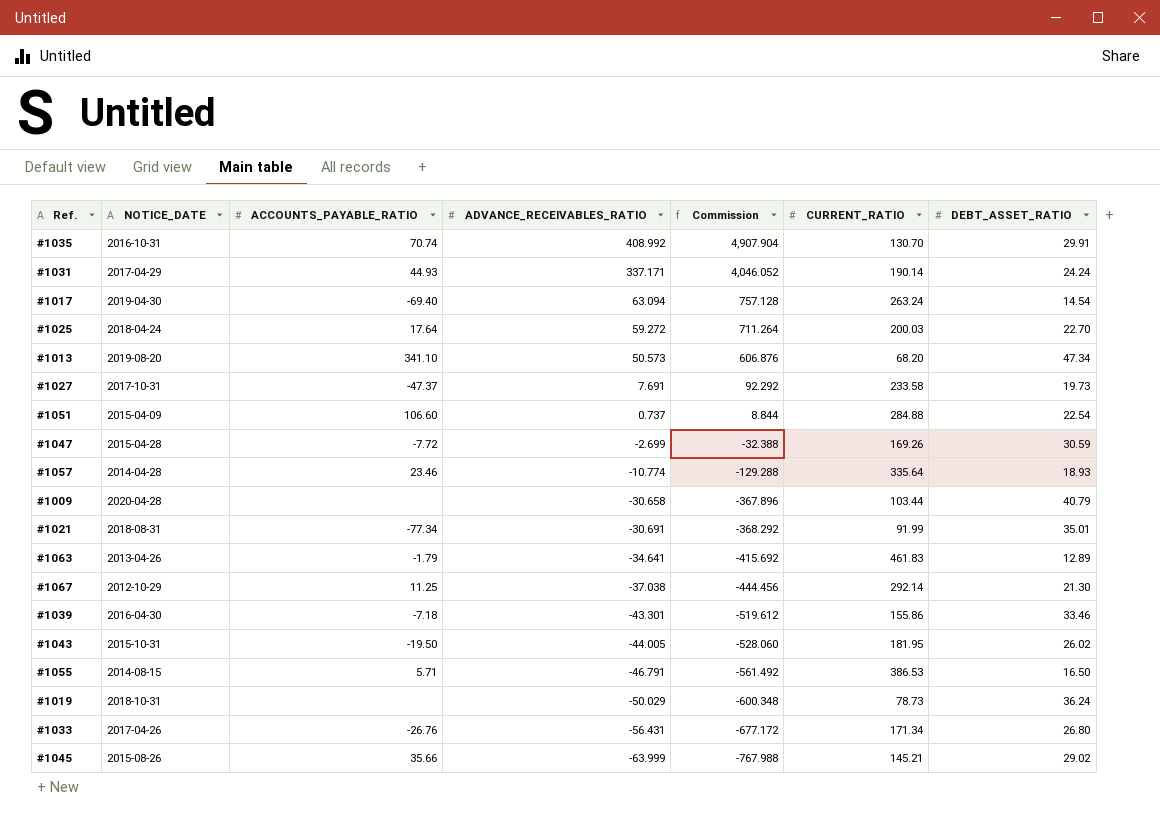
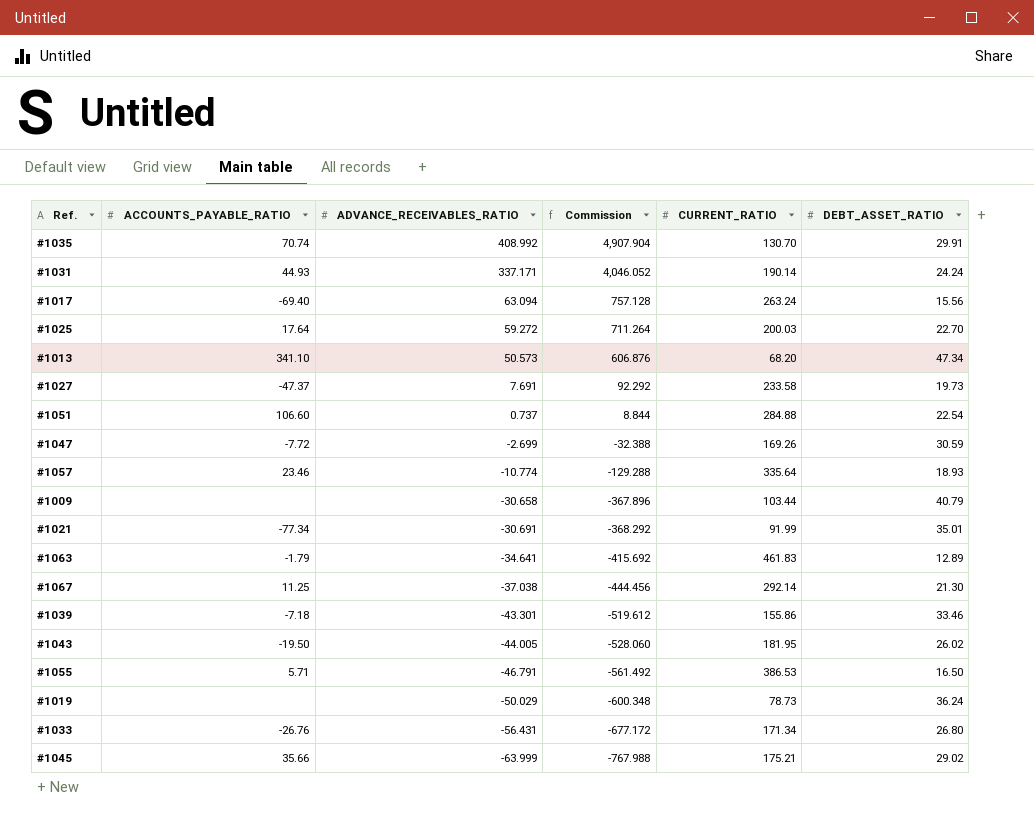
column NOTICE_DATE | position: 2 -> none
#1017 | DEBT_ASSET_RATIO: 14.54 -> 15.56
#1045 | CURRENT_RATIO: 145.21 -> 175.21

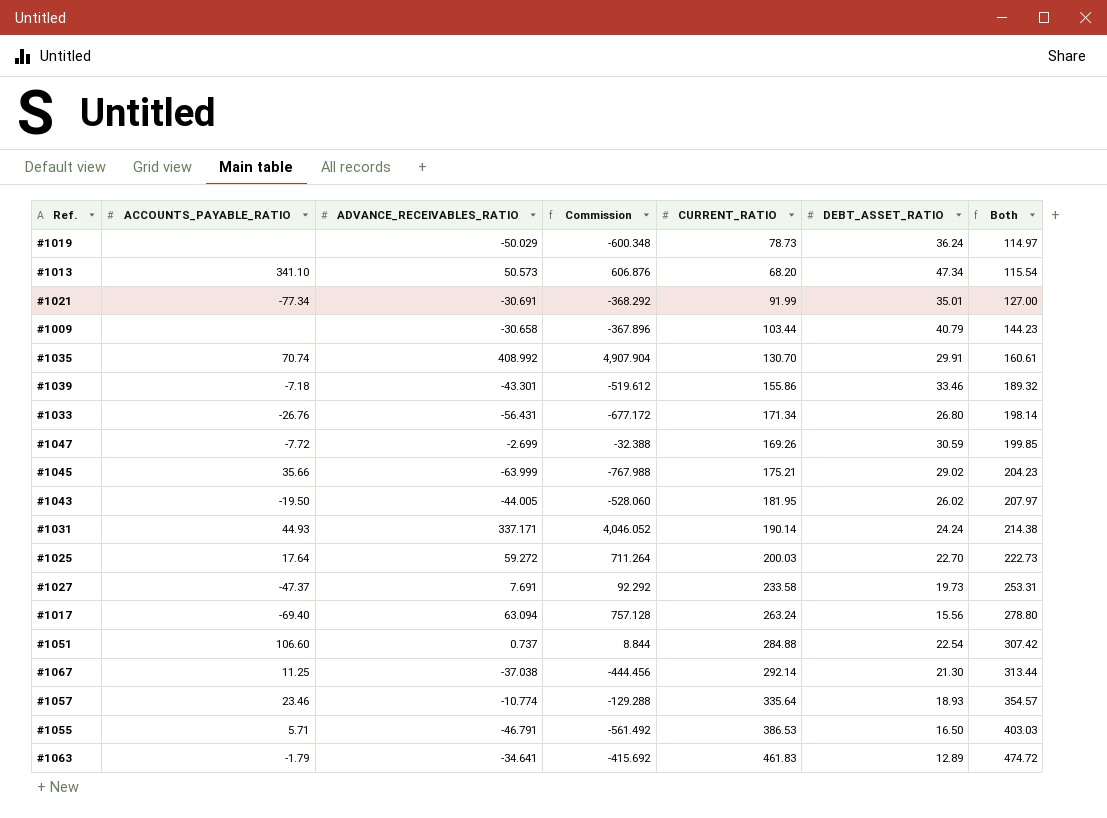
row order: ADVANCE_RECEIVABLES_RATIO descending -> Both ascending
column Both | formula: none -> [CURRENT_RATIO] + [DEBT_ASSET_RATIO]

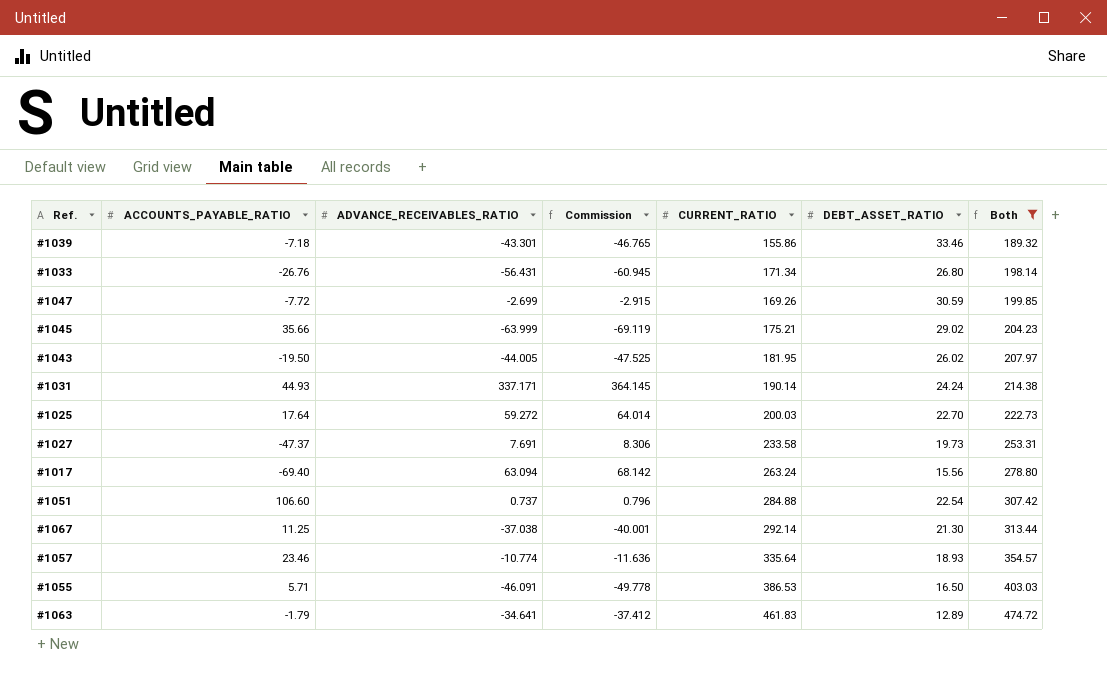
filter: none -> Both >= 189.32
column Commission | formula: [ADVANCE_RECEIVABLES_RATIO] * 12 -> [ADVANCE_RECEIVABLES_RATIO] * 1.08
#1055 | ADVANCE_RECEIVABLES_RATIO: -46.791 -> -46.091

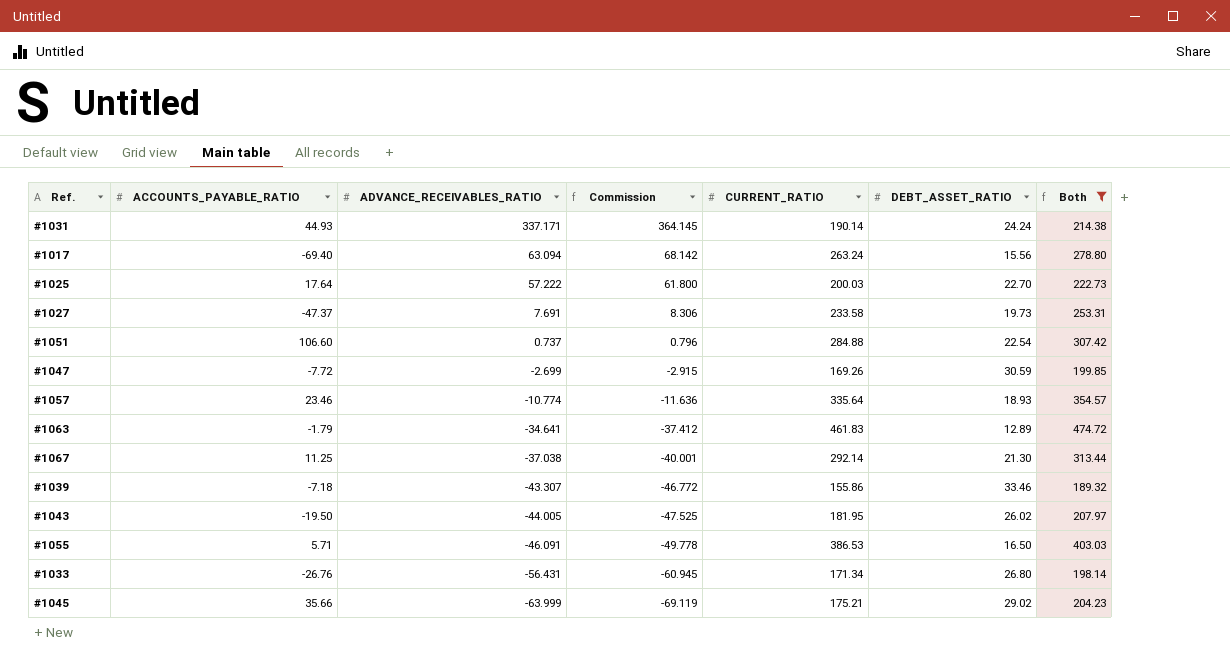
row order: Both ascending -> ADVANCE_RECEIVABLES_RATIO descending
#1025 | ADVANCE_RECEIVABLES_RATIO: 59.272 -> 57.222
#1025 | Commission: 64.014 -> 61.800
#1039 | ADVANCE_RECEIVABLES_RATIO: -43.301 -> -43.307
#1039 | Commission: -46.765 -> -46.772

